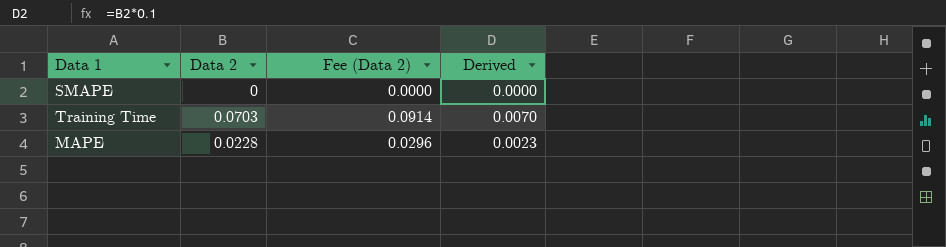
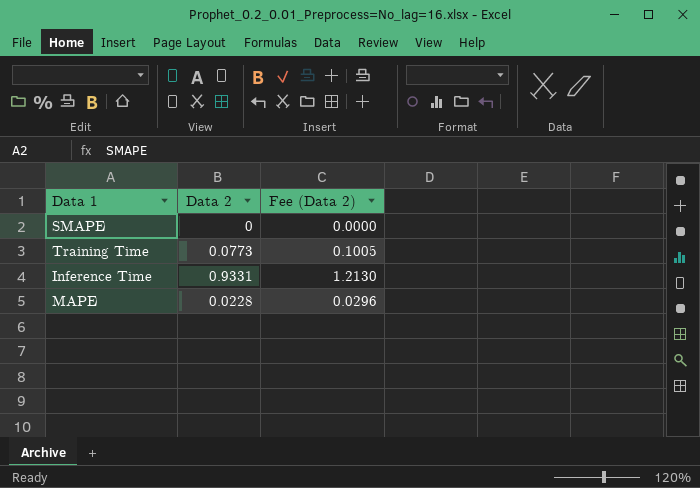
column Derived | formula: [Data 2] * 0.1 -> none
Training Time | Data 2: 0.0703 -> 0.0773
Training Time | Fee (Data 2): 0.0914 -> 0.1005
row Inference Time: none -> 0.9331 | 1.2130

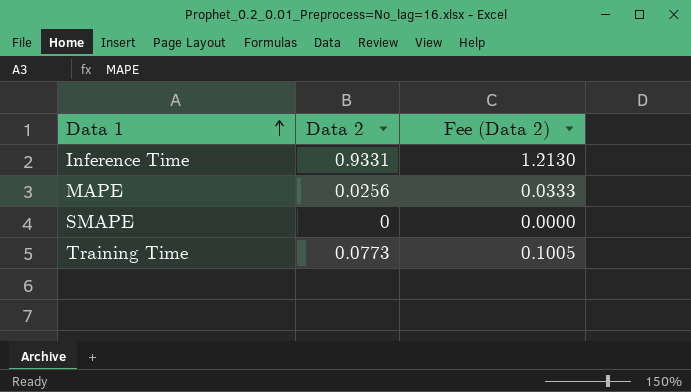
row order: none -> Data 1 ascending
MAPE | Data 2: 0.0228 -> 0.0256
MAPE | Fee (Data 2): 0.0296 -> 0.0333

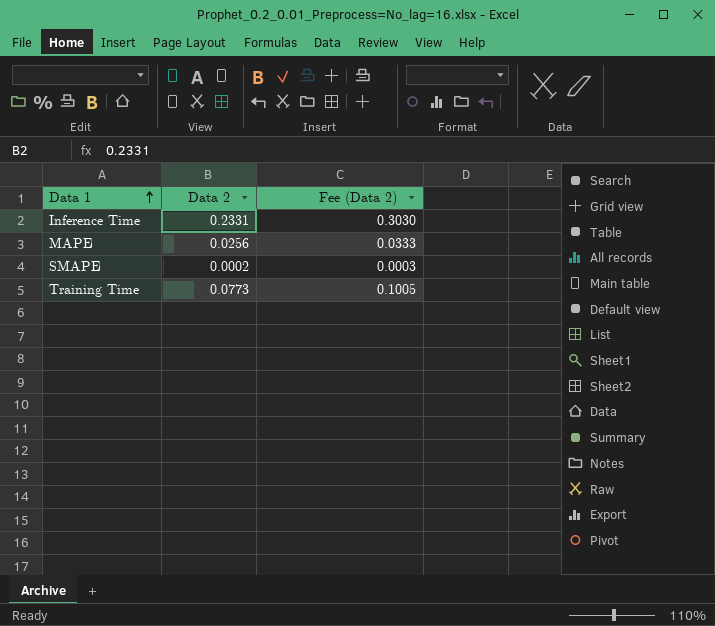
Inference Time | Data 2: 0.9331 -> 0.2331
Inference Time | Fee (Data 2): 1.2130 -> 0.3030
SMAPE | Data 2: 0 -> 0.0002
SMAPE | Fee (Data 2): 0.0000 -> 0.0003

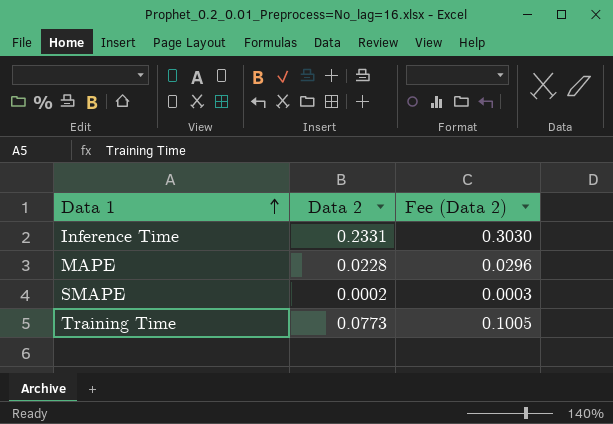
MAPE | Data 2: 0.0256 -> 0.0228
MAPE | Fee (Data 2): 0.0333 -> 0.0296

